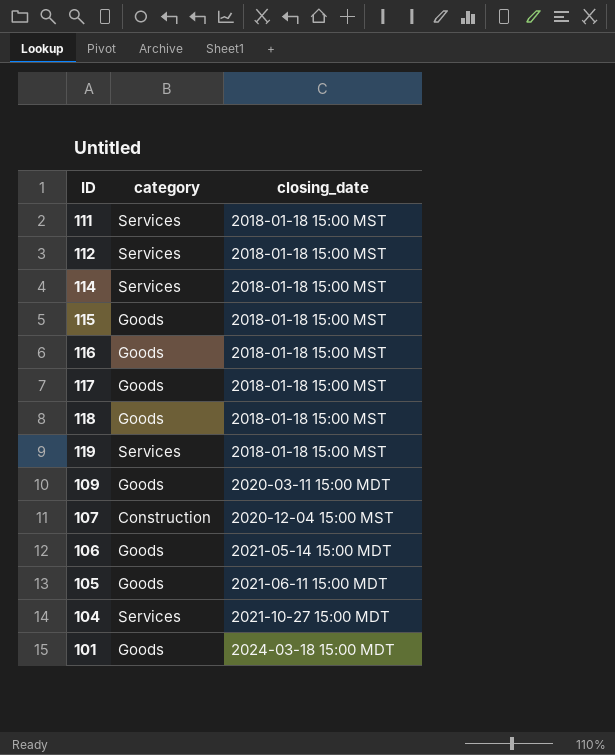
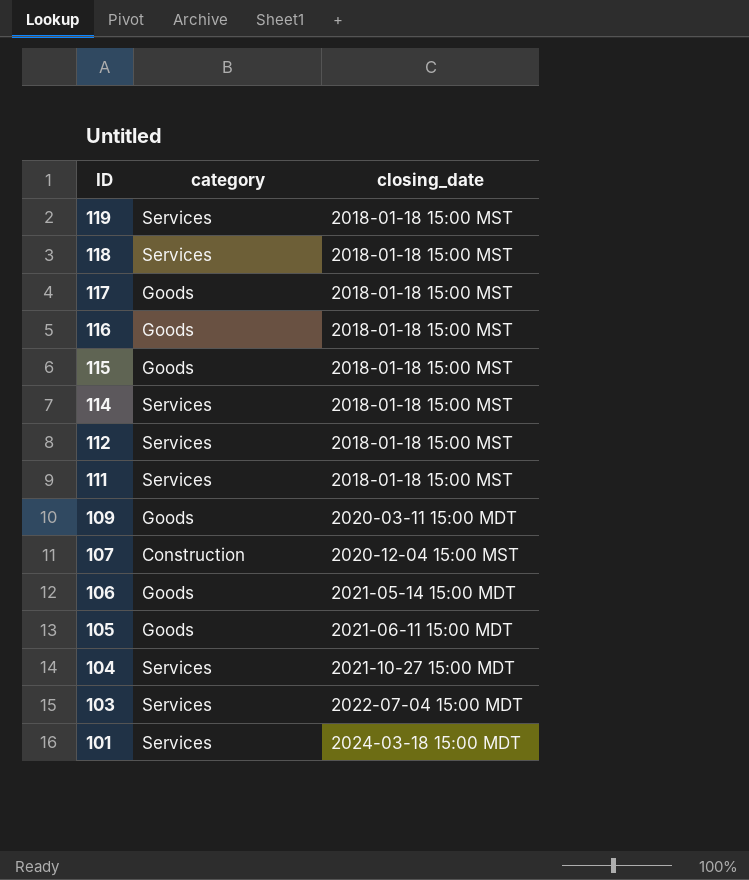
row order: closing_date ascending -> ID descending
118 | category: Goods -> Services
row 103: none -> Services | 2022-07-04 15:00 MDT
101 | category: Goods -> Services

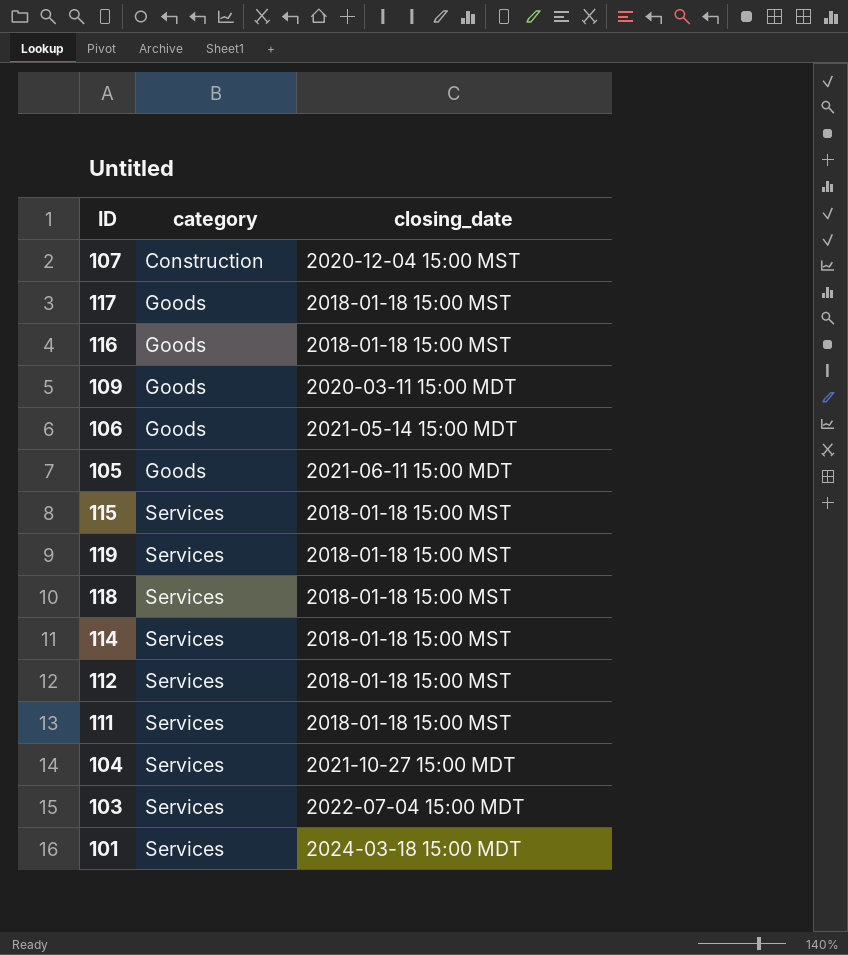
row order: ID descending -> category ascending
115 | category: Goods -> Services

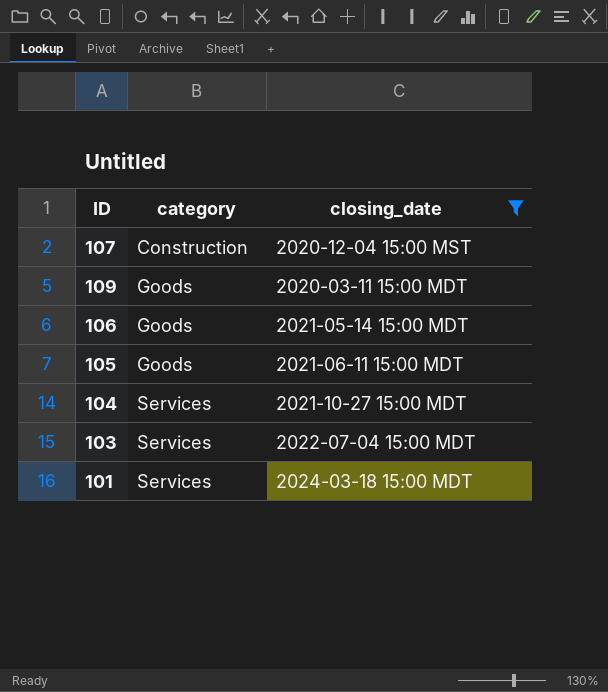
filter: none -> closing_date != 2018-01-18 15:00 MST

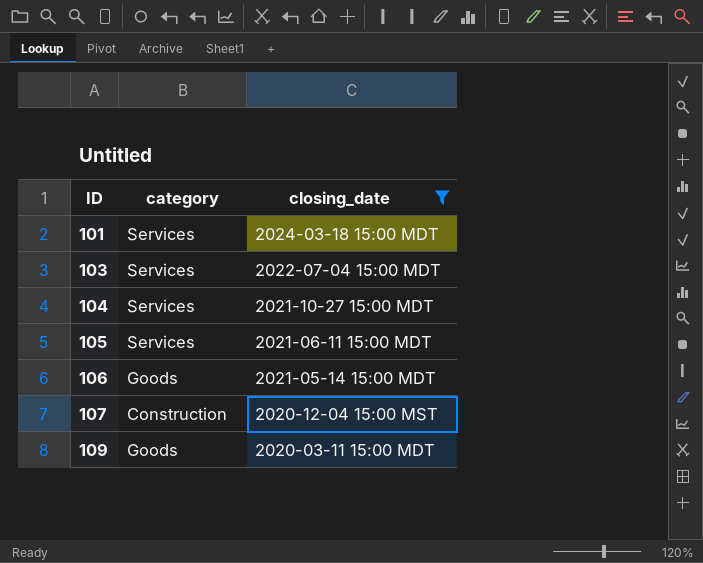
row order: category ascending -> ID ascending
105 | category: Goods -> Services

